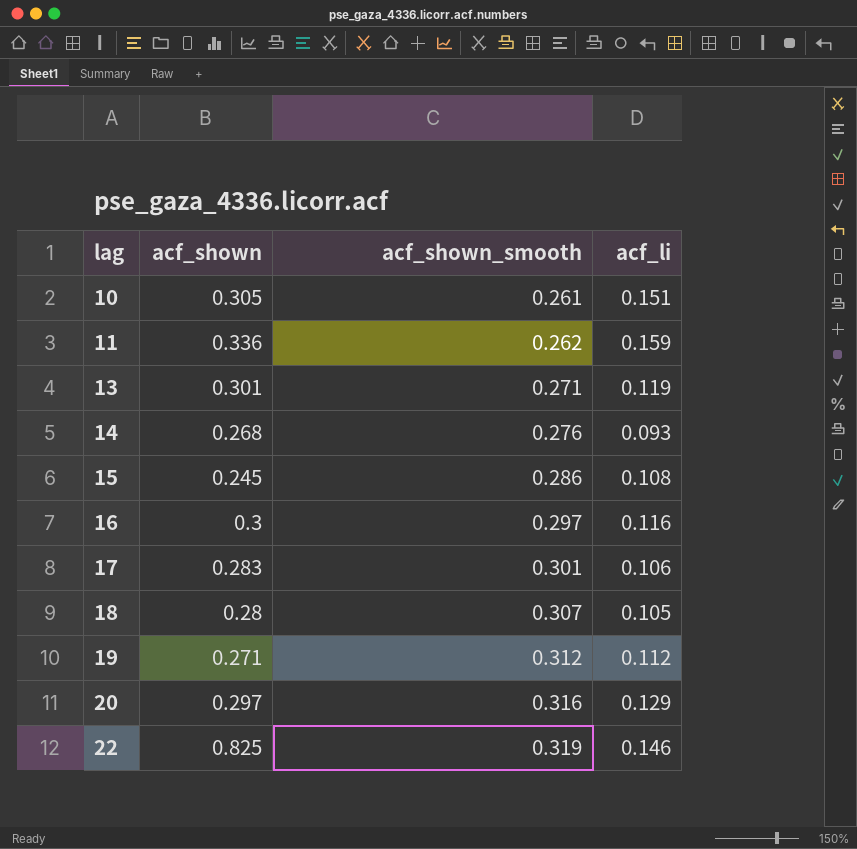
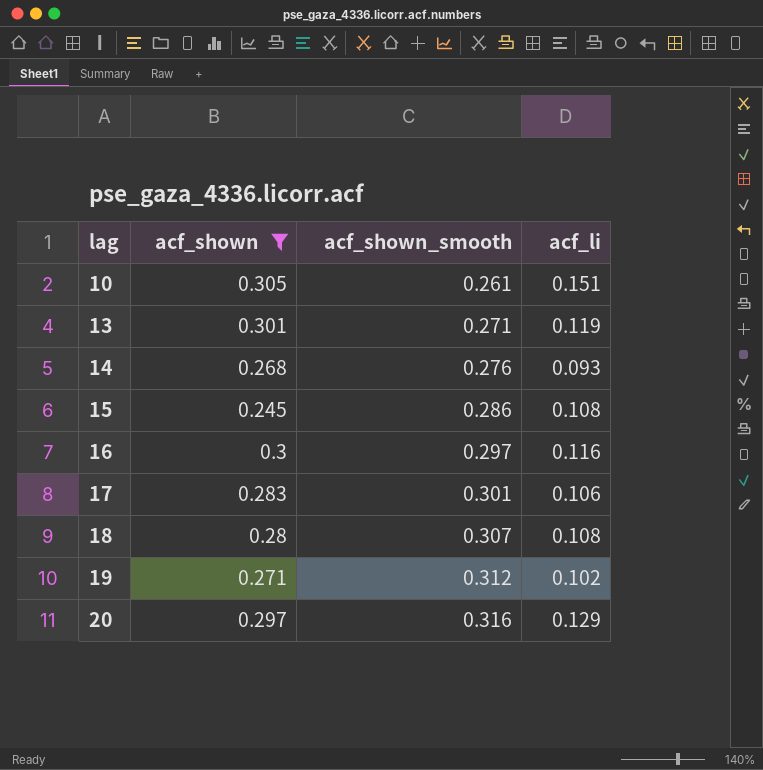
filter: none -> acf_shown <= 0.305
18 | acf_li: 0.105 -> 0.108
19 | acf_li: 0.112 -> 0.102

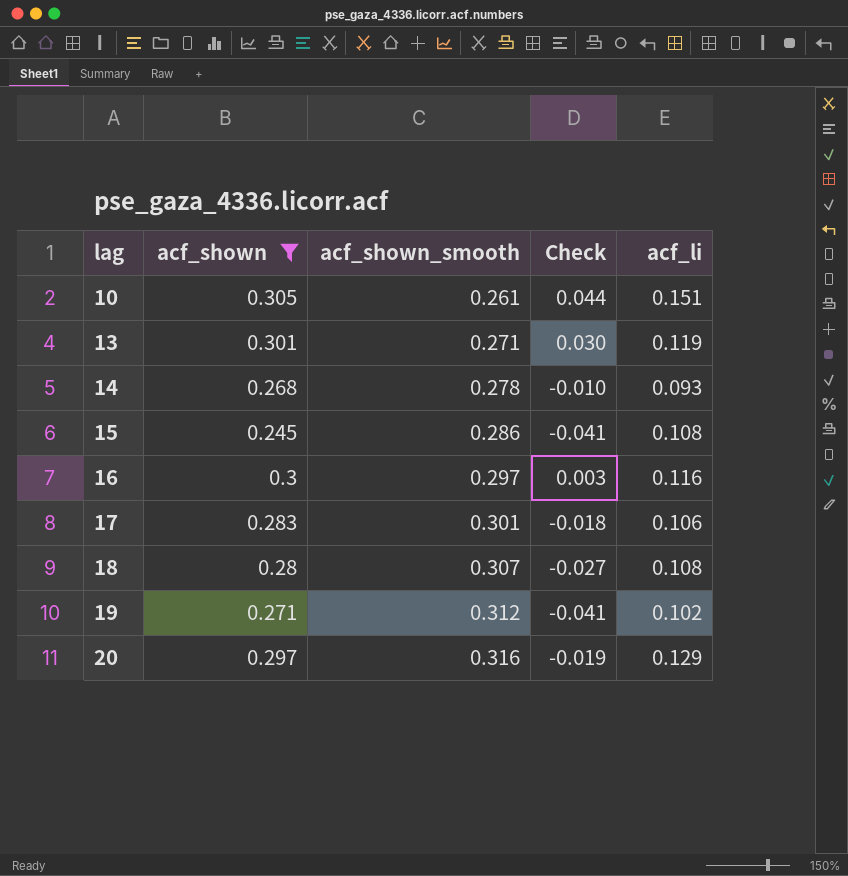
column Check | formula: none -> [acf_shown] - [acf_shown_smooth]
14 | acf_shown_smooth: 0.276 -> 0.278

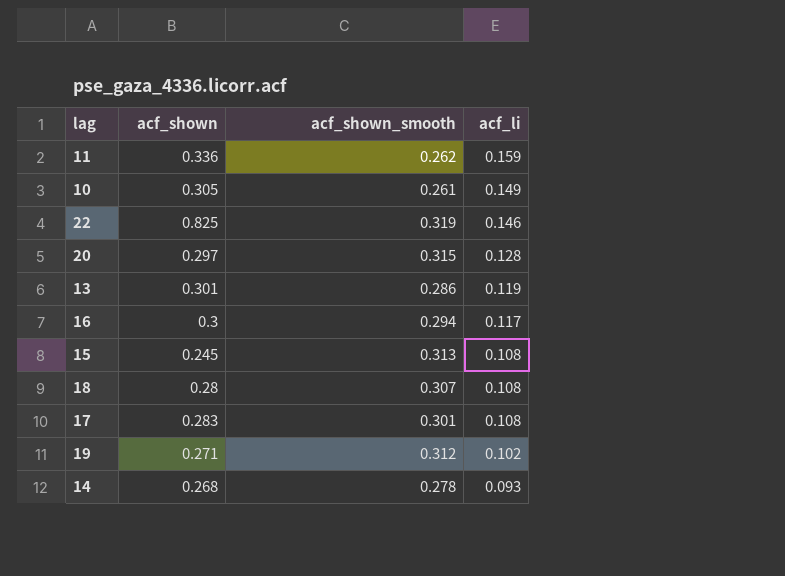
filter: acf_shown <= 0.305 -> none
row order: lag ascending -> acf_li descending
column Check | formula: [acf_shown] - [acf_shown_smooth] -> none
10 | acf_li: 0.151 -> 0.149
20 | acf_shown_smooth: 0.316 -> 0.315
20 | acf_li: 0.129 -> 0.128
13 | acf_shown_smooth: 0.271 -> 0.286
16 | acf_shown_smooth: 0.297 -> 0.294
16 | acf_li: 0.116 -> 0.117
15 | acf_shown_smooth: 0.286 -> 0.313
17 | acf_li: 0.106 -> 0.108

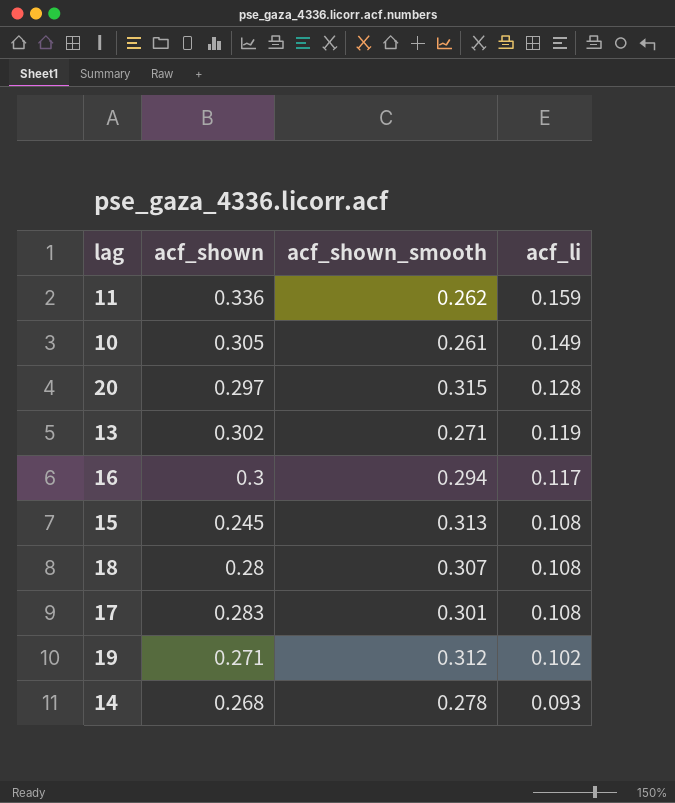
row 22: 0.825 | 0.319 | 0.146 -> none
13 | acf_shown: 0.301 -> 0.302
13 | acf_shown_smooth: 0.286 -> 0.271

